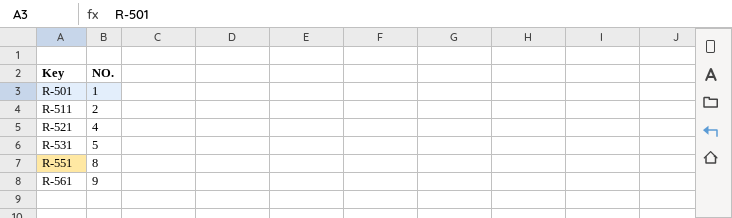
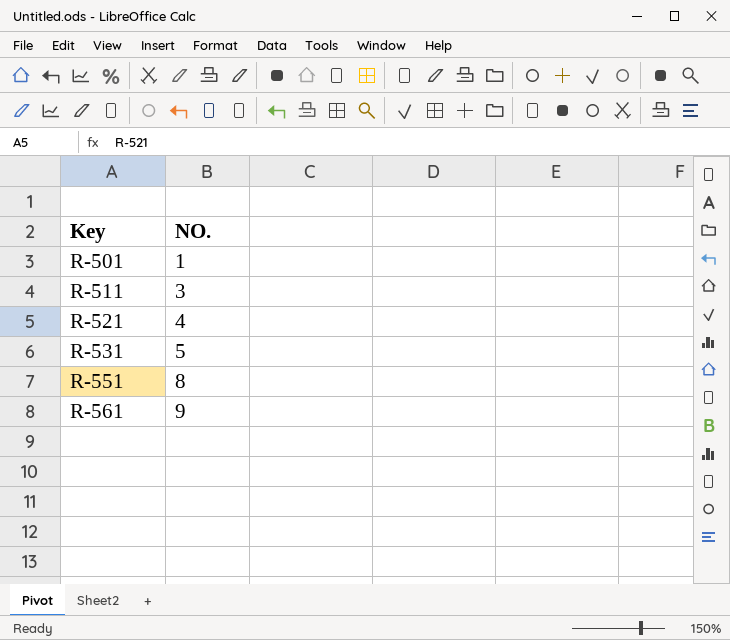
R-511 | NO.: 2 -> 3

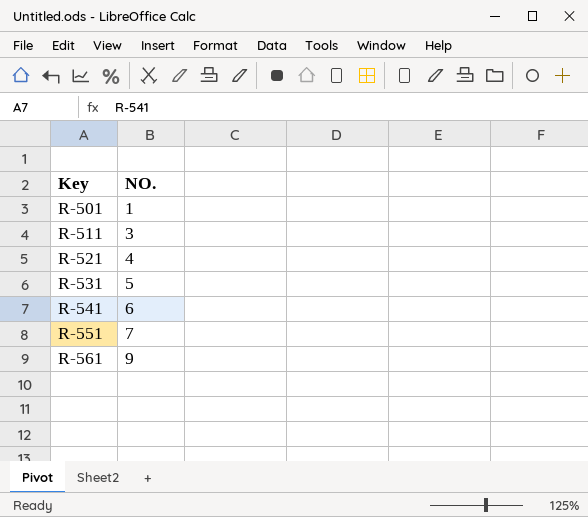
row R-541: none -> 6
R-551 | NO.: 8 -> 7

